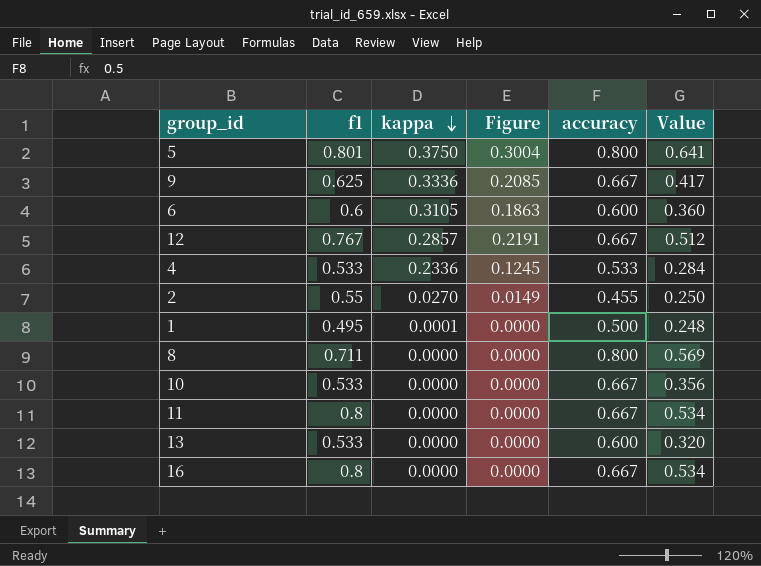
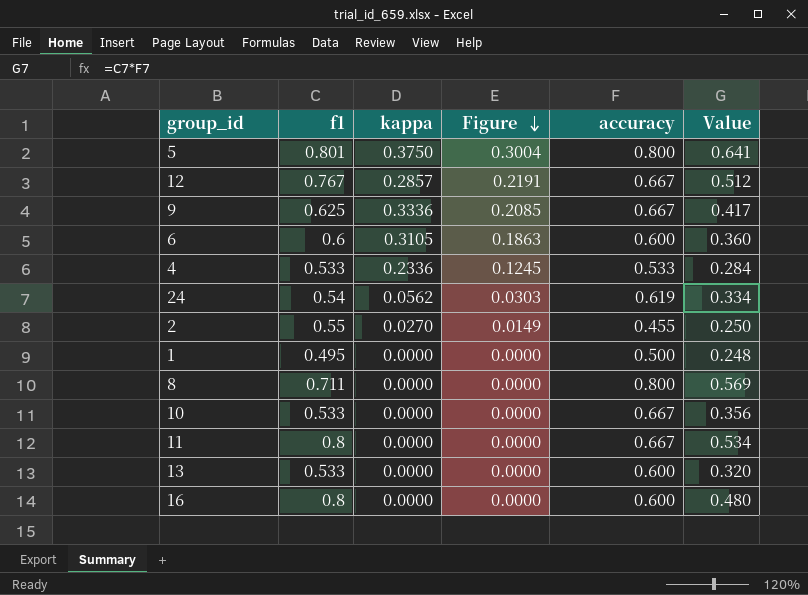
row order: kappa descending -> Figure descending
row 24: none -> 0.54 | 0.0562 | 0.0303 | 0.619 | 0.334
1 | kappa: 0.0001 -> 0.0000
16 | accuracy: 0.667 -> 0.600
16 | Value: 0.534 -> 0.480

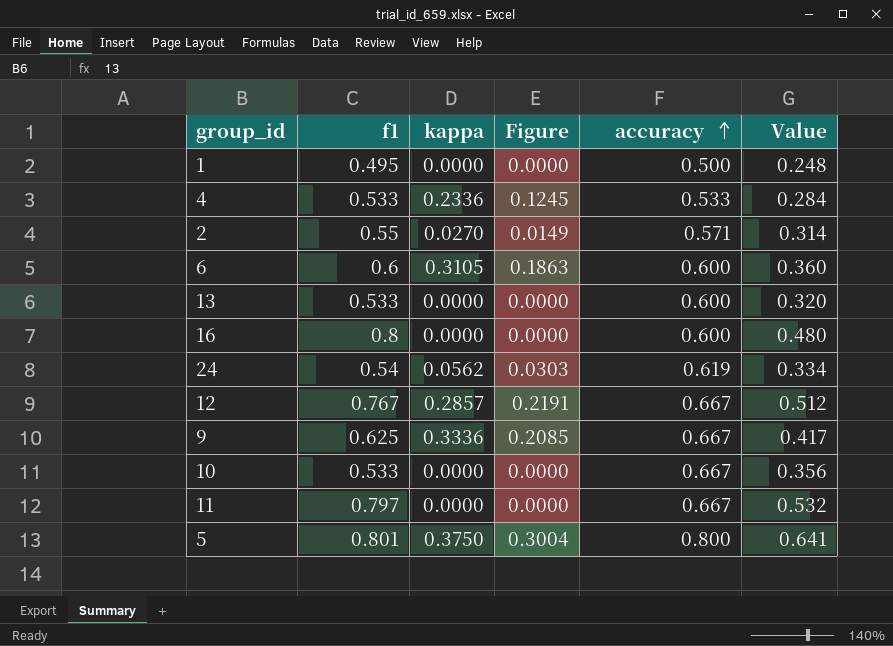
row order: Figure descending -> accuracy ascending
row 8: 0.711 | 0.0000 | 0.0000 | 0.800 | 0.569 -> none
2 | accuracy: 0.455 -> 0.571
2 | Value: 0.250 -> 0.314
11 | f1: 0.8 -> 0.797
11 | Value: 0.534 -> 0.532

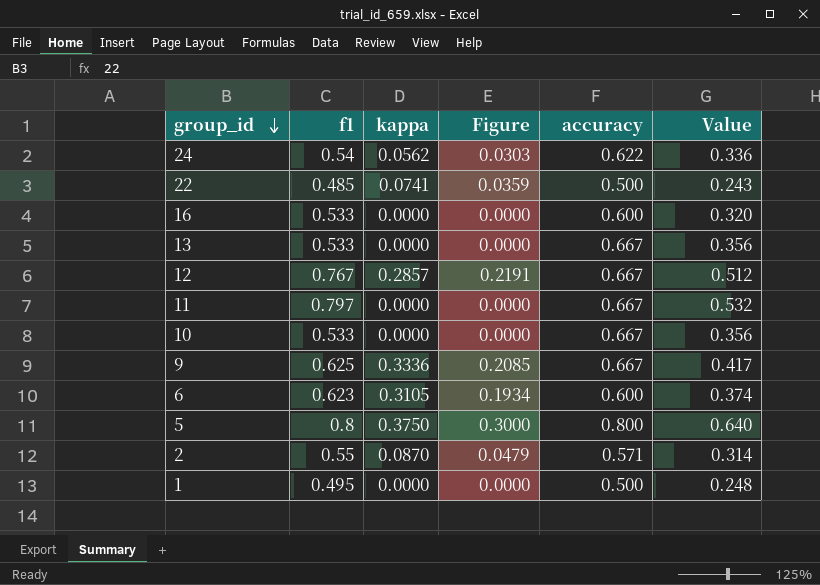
row order: accuracy ascending -> group_id descending
row 4: 0.533 | 0.2336 | 0.1245 | 0.533 | 0.284 -> none
24 | accuracy: 0.619 -> 0.622
24 | Value: 0.334 -> 0.336
row 22: none -> 0.485 | 0.0741 | 0.0359 | 0.500 | 0.243
16 | f1: 0.8 -> 0.533
16 | Value: 0.480 -> 0.320
13 | accuracy: 0.600 -> 0.667
13 | Value: 0.320 -> 0.356
6 | f1: 0.6 -> 0.623
6 | Figure: 0.1863 -> 0.1934
6 | Value: 0.360 -> 0.374
5 | f1: 0.801 -> 0.8
5 | Figure: 0.3004 -> 0.3000
5 | Value: 0.641 -> 0.640
2 | kappa: 0.0270 -> 0.0870
2 | Figure: 0.0149 -> 0.0479

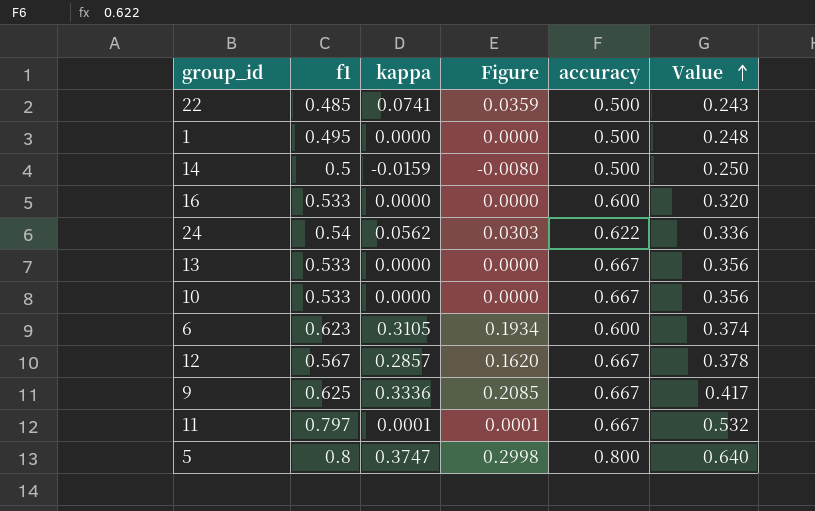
row order: group_id descending -> Value ascending
row 2: 0.55 | 0.0870 | 0.0479 | 0.571 | 0.314 -> none
row 14: none -> 0.5 | -0.0159 | -0.0080 | 0.500 | 0.250
12 | f1: 0.767 -> 0.567
12 | Figure: 0.2191 -> 0.1620
12 | Value: 0.512 -> 0.378
11 | kappa: 0.0000 -> 0.0001
11 | Figure: 0.0000 -> 0.0001
5 | kappa: 0.3750 -> 0.3747
5 | Figure: 0.3000 -> 0.2998

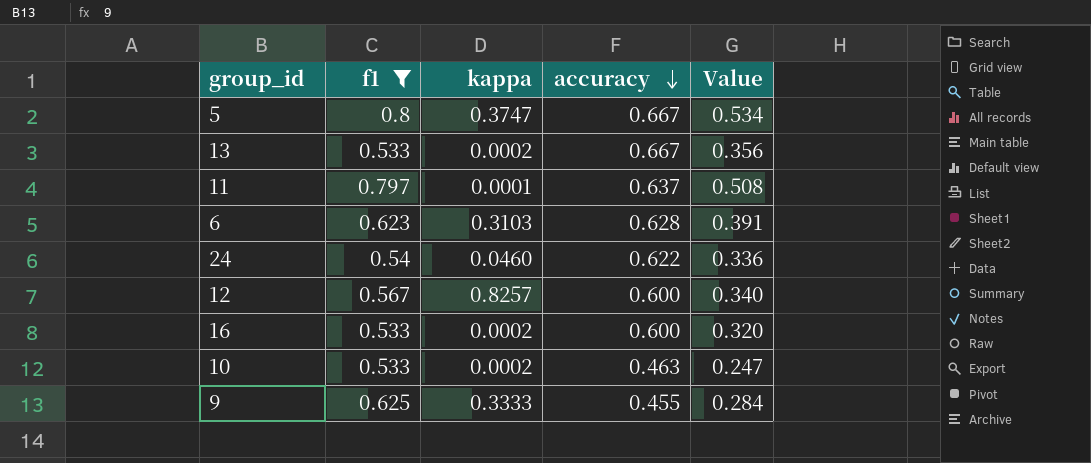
filter: none -> f1 >= 0.533
row order: Value ascending -> accuracy descending
column Figure | formula: [f1] * [kappa] -> none
5 | accuracy: 0.800 -> 0.667
5 | Value: 0.640 -> 0.534
13 | kappa: 0.0000 -> 0.0002
11 | accuracy: 0.667 -> 0.637
11 | Value: 0.532 -> 0.508
6 | kappa: 0.3105 -> 0.3103
6 | accuracy: 0.600 -> 0.628
6 | Value: 0.374 -> 0.391
24 | kappa: 0.0562 -> 0.0460
12 | kappa: 0.2857 -> 0.8257
12 | accuracy: 0.667 -> 0.600
12 | Value: 0.378 -> 0.340
16 | kappa: 0.0000 -> 0.0002
10 | kappa: 0.0000 -> 0.0002
10 | accuracy: 0.667 -> 0.463
10 | Value: 0.356 -> 0.247
9 | kappa: 0.3336 -> 0.3333
9 | accuracy: 0.667 -> 0.455
9 | Value: 0.417 -> 0.284

